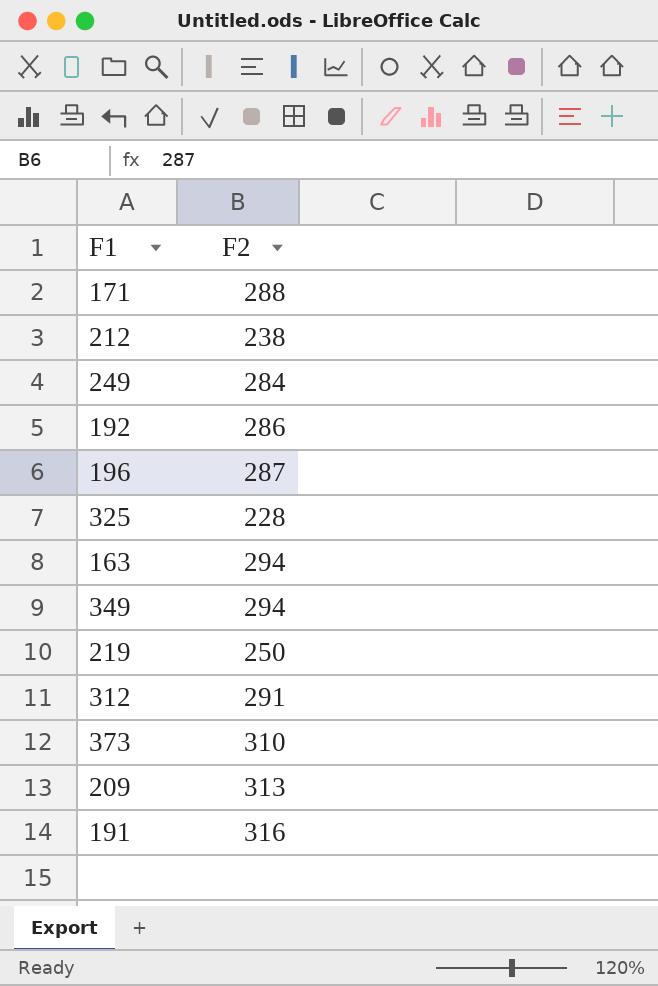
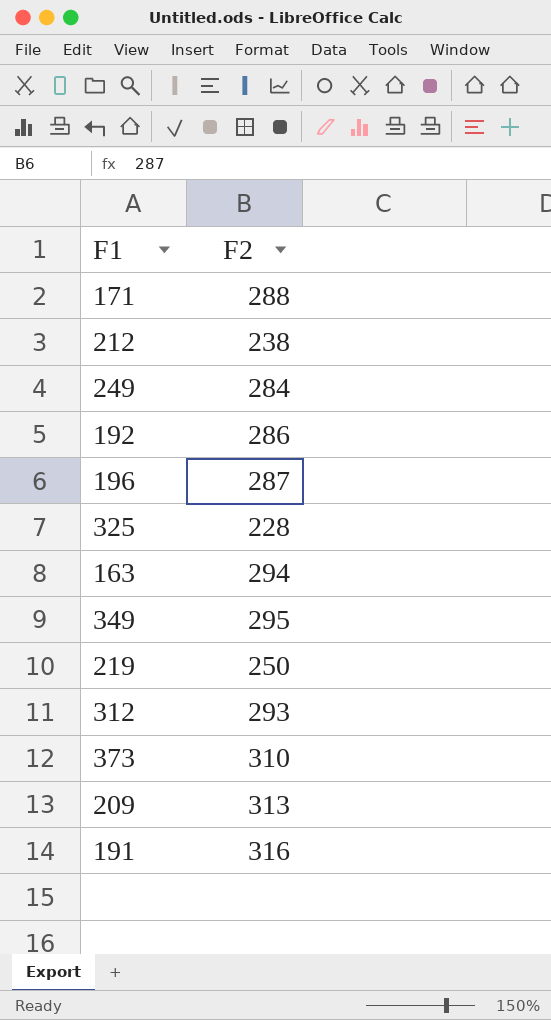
349 | F2: 294 -> 295
312 | F2: 291 -> 293

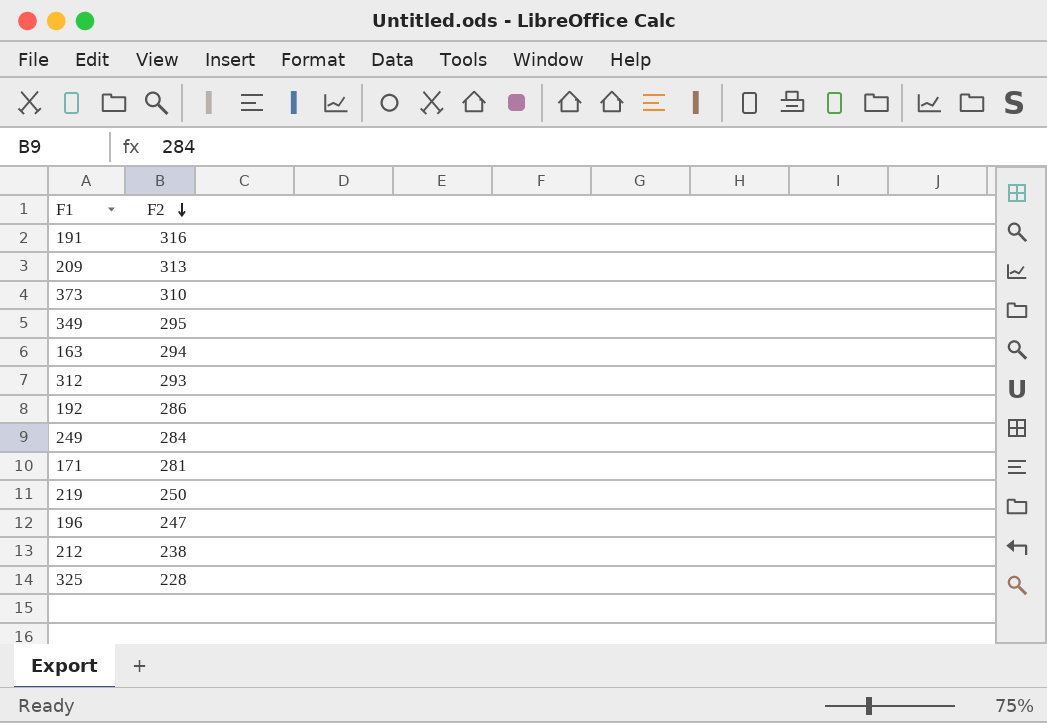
row order: none -> F2 descending
171 | F2: 288 -> 281
196 | F2: 287 -> 247

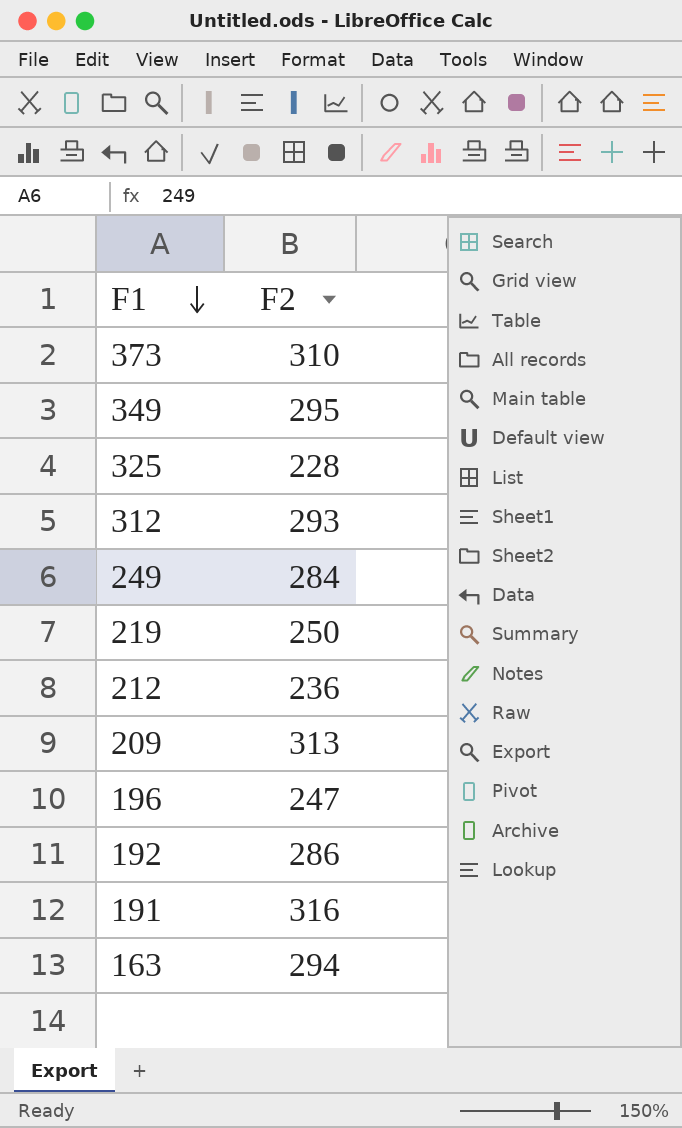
row order: F2 descending -> F1 descending
row 171: 281 -> none
212 | F2: 238 -> 236

